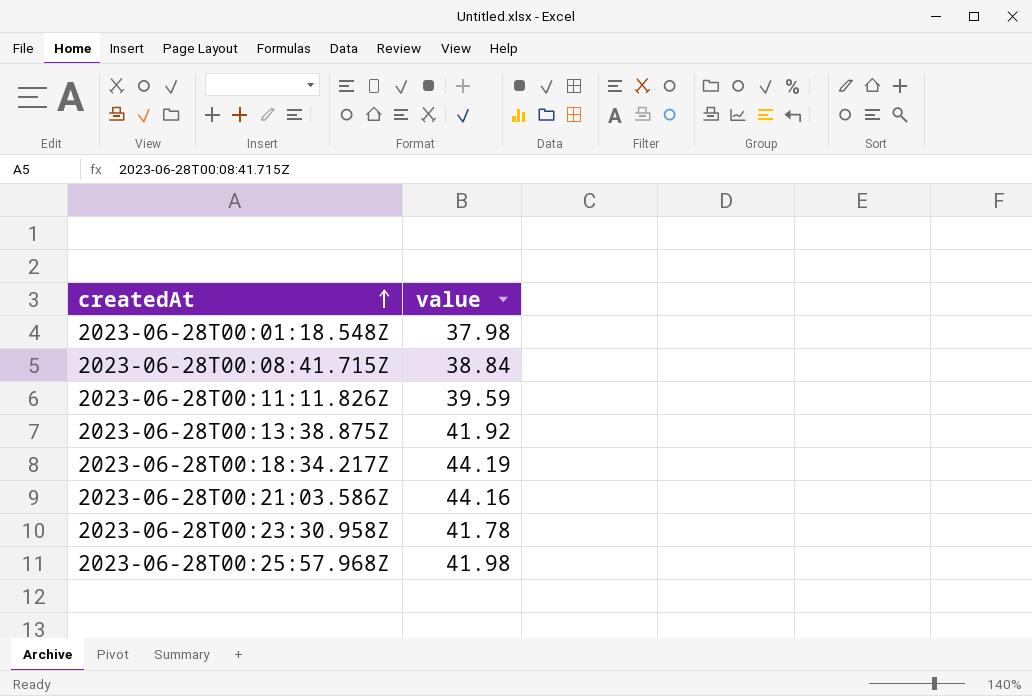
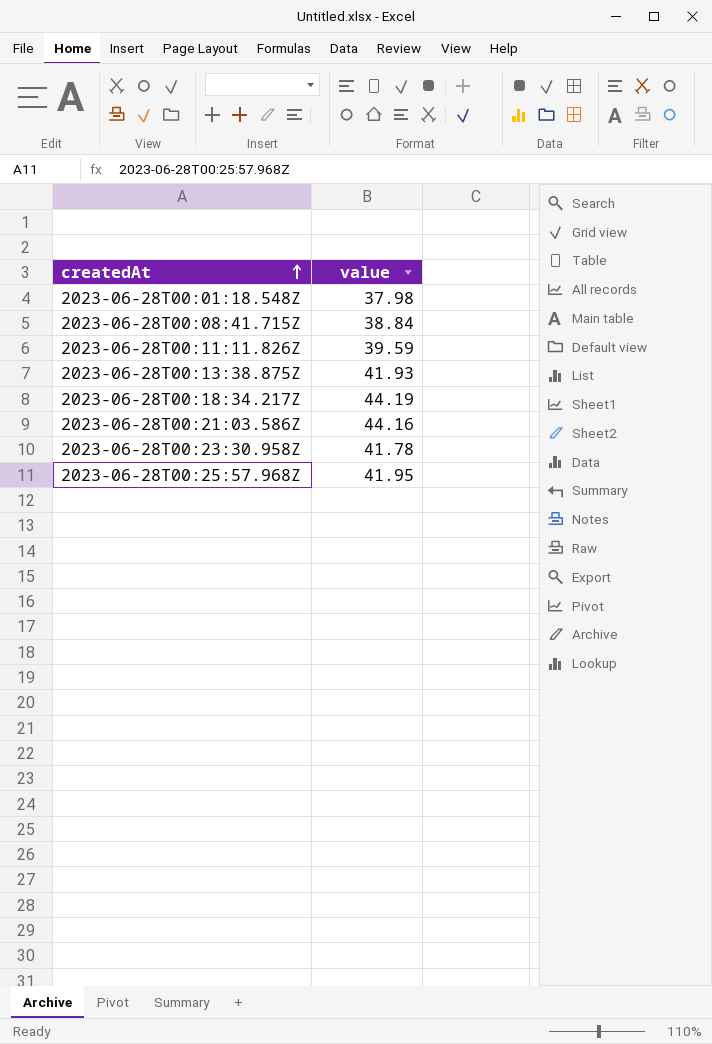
2023-06-28T00:13:38.875Z | value: 41.92 -> 41.93
2023-06-28T00:25:57.968Z | value: 41.98 -> 41.95

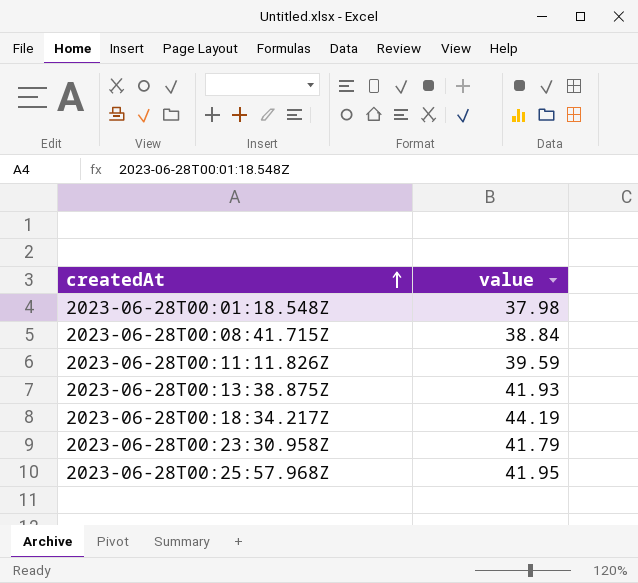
row 2023-06-28T00:21:03.586Z: 44.16 -> none
2023-06-28T00:23:30.958Z | value: 41.78 -> 41.79

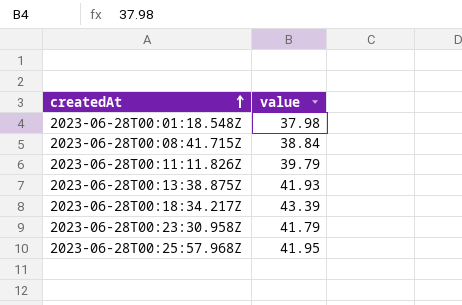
2023-06-28T00:11:11.826Z | value: 39.59 -> 39.79
2023-06-28T00:18:34.217Z | value: 44.19 -> 43.39

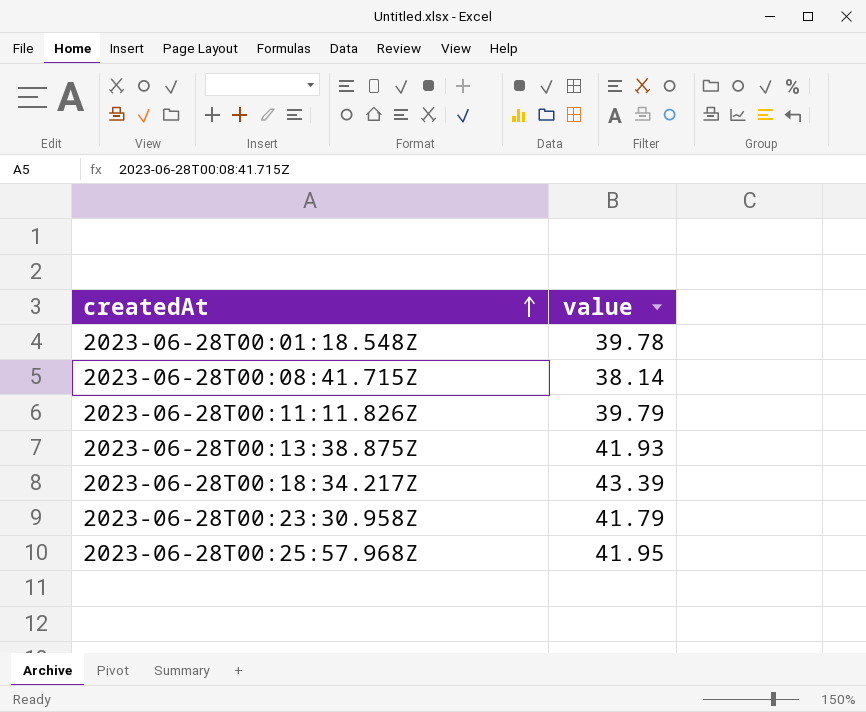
2023-06-28T00:01:18.548Z | value: 37.98 -> 39.78
2023-06-28T00:08:41.715Z | value: 38.84 -> 38.14

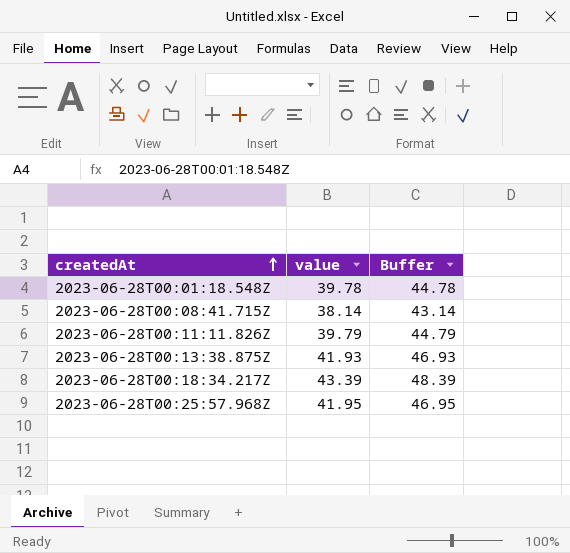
column Buffer | formula: none -> [value] + 5
row 2023-06-28T00:23:30.958Z: 41.79 -> none

